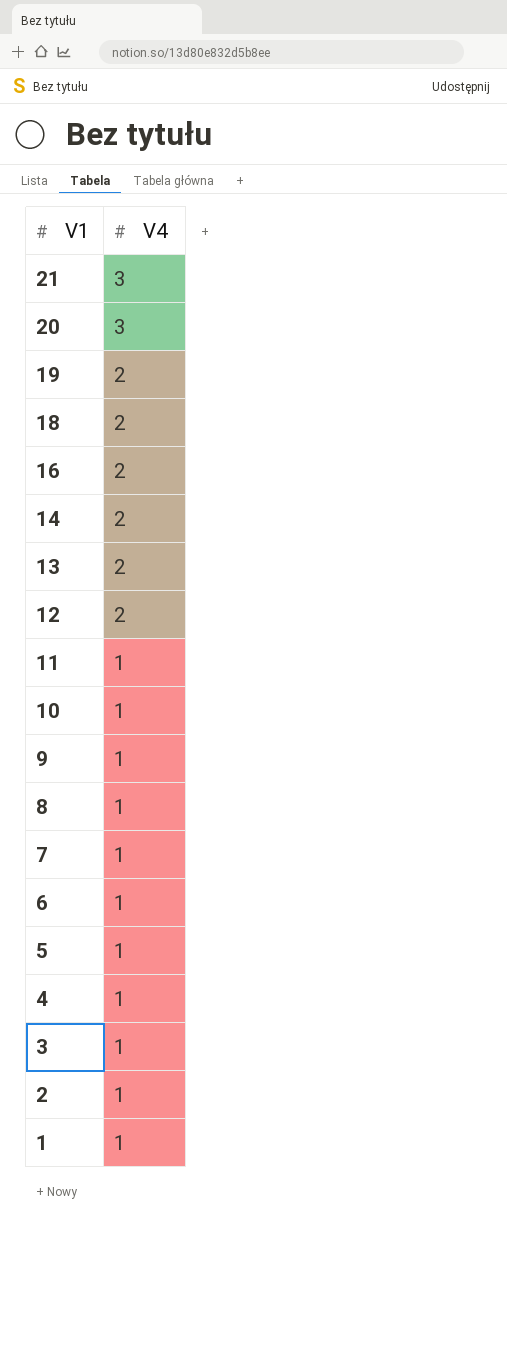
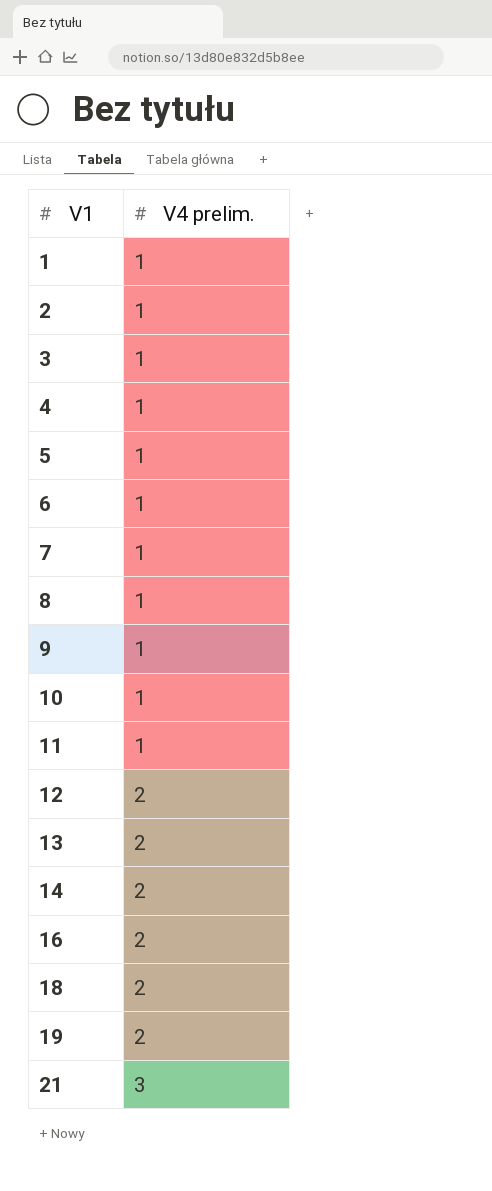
row order: V1 descending -> V1 ascending
column name: V4 -> V4 prelim.
row 20: 3 -> none

